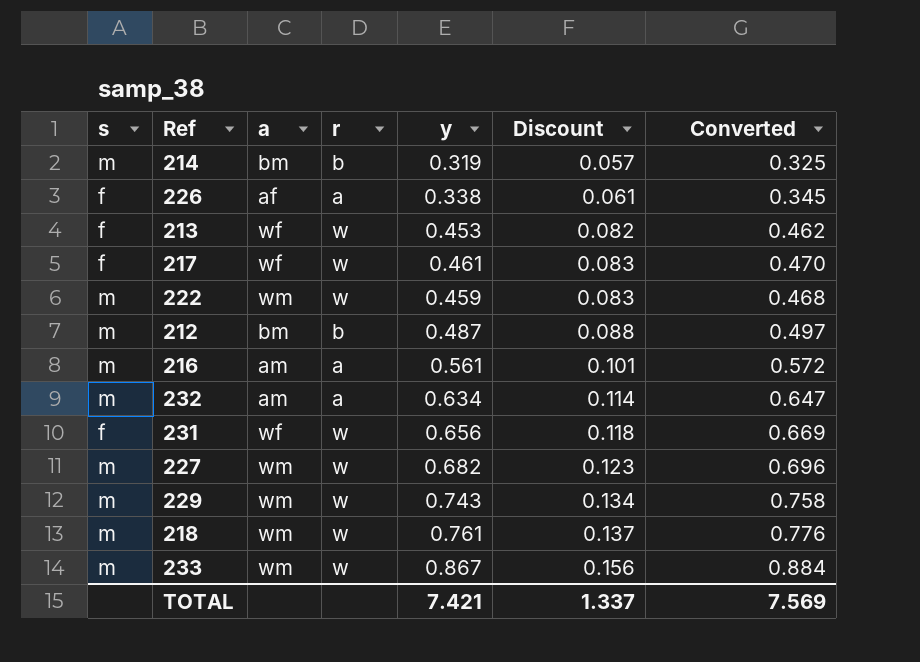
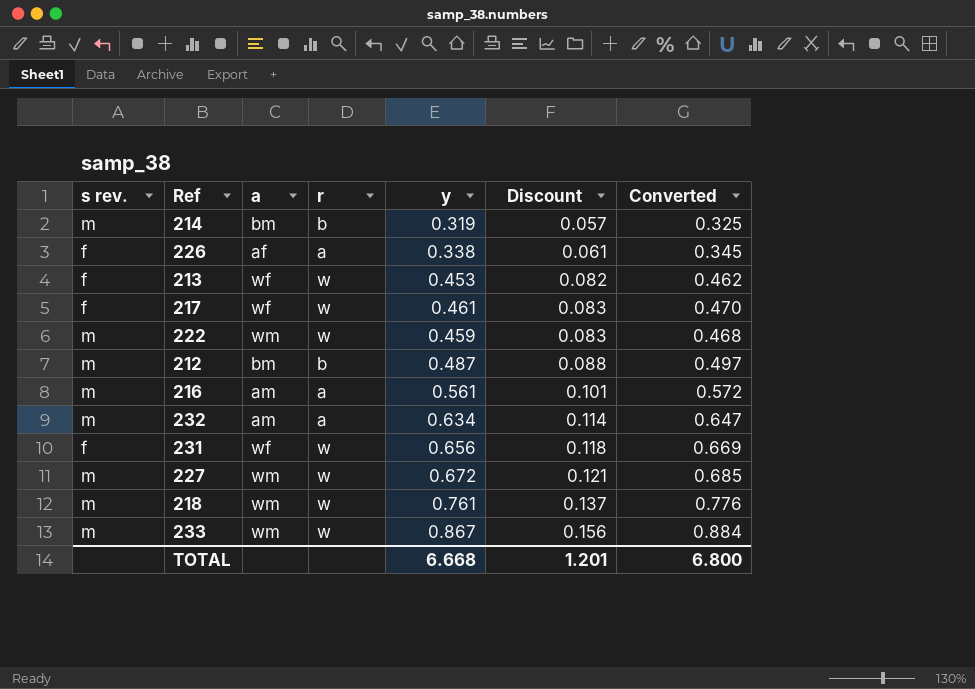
column name: s -> s rev.
row 229: m | wm | w | 0.743 | 0.134 | 0.758 -> none
227 | y: 0.682 -> 0.672
227 | Discount: 0.123 -> 0.121
227 | Converted: 0.696 -> 0.685
TOTAL | y: 7.421 -> 6.668
TOTAL | Discount: 1.337 -> 1.201
TOTAL | Converted: 7.569 -> 6.800

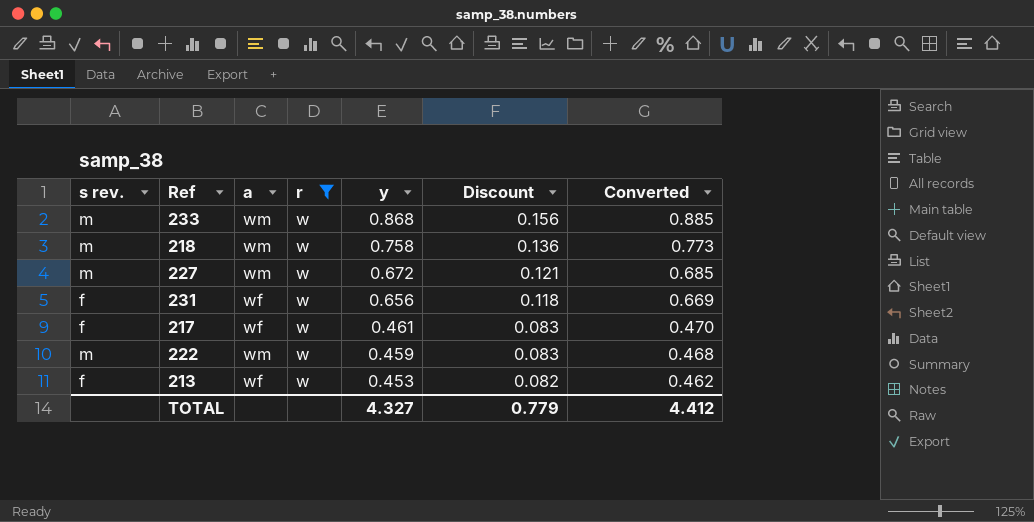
filter: none -> r = w
row order: Discount ascending -> y descending
233 | y: 0.867 -> 0.868
233 | Converted: 0.884 -> 0.885
218 | y: 0.761 -> 0.758
218 | Discount: 0.137 -> 0.136
218 | Converted: 0.776 -> 0.773
TOTAL | y: 6.668 -> 4.327
TOTAL | Discount: 1.201 -> 0.779
TOTAL | Converted: 6.800 -> 4.412

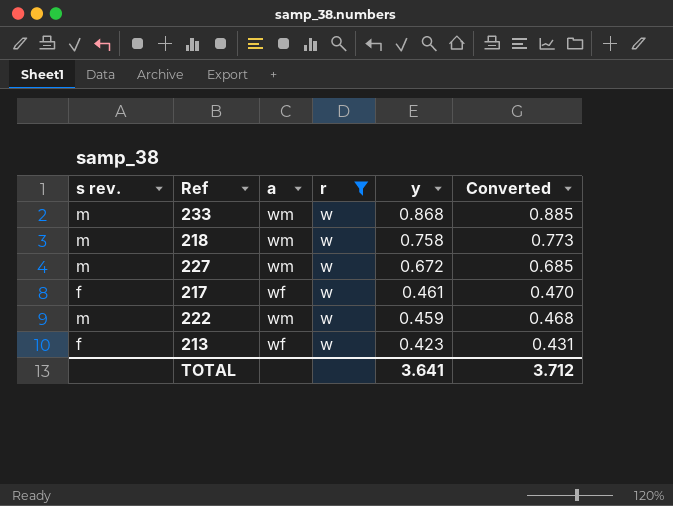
column Discount | formula: [y] * 0.18 -> none
row 231: f | wf | w | 0.656 | 0.118 | 0.669 -> none
213 | y: 0.453 -> 0.423
213 | Converted: 0.462 -> 0.431
TOTAL | y: 4.327 -> 3.641
TOTAL | Converted: 4.412 -> 3.712

